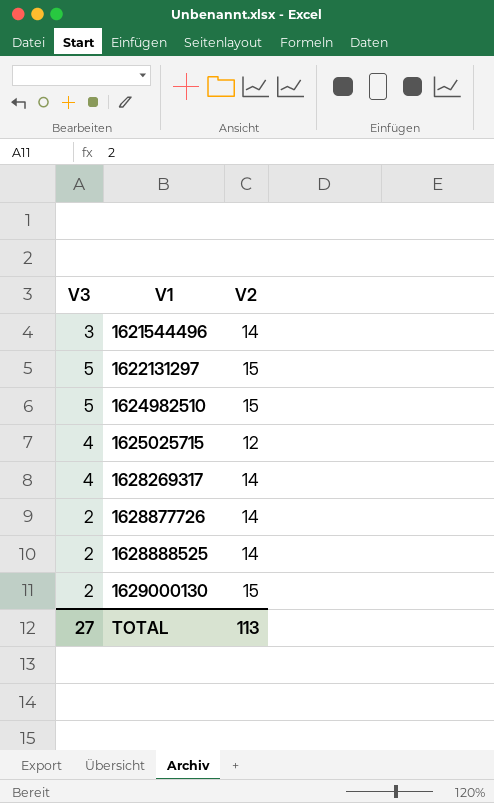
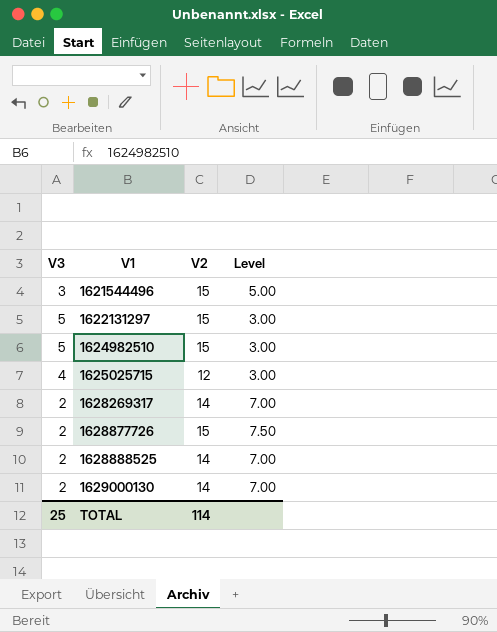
column Level | formula: none -> [V2] / [V3]
1621544496 | V2: 14 -> 15
1628269317 | V3: 4 -> 2
1628877726 | V2: 14 -> 15
1629000130 | V2: 15 -> 14
TOTAL | V3: 27 -> 25
TOTAL | V2: 113 -> 114

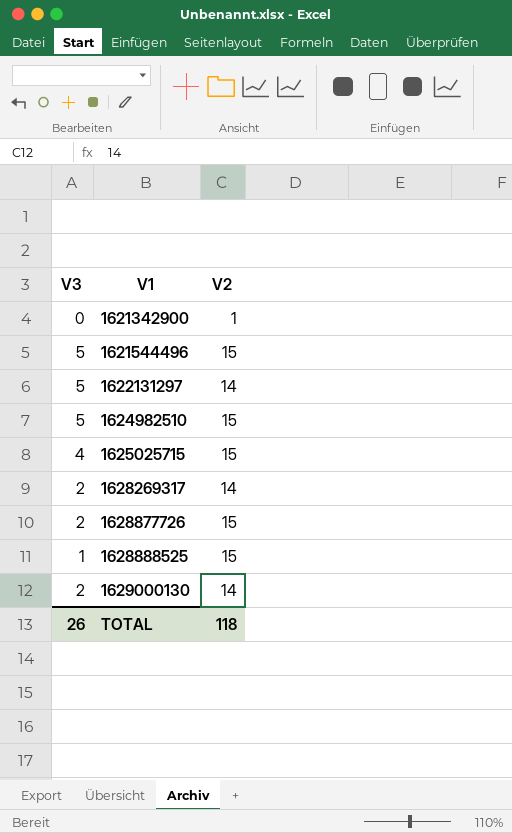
column Level | formula: [V2] / [V3] -> none
row 1621342900: none -> 0 | 1
1621544496 | V3: 3 -> 5
1622131297 | V2: 15 -> 14
1625025715 | V2: 12 -> 15
1628888525 | V3: 2 -> 1
1628888525 | V2: 14 -> 15
TOTAL | V3: 25 -> 26
TOTAL | V2: 114 -> 118

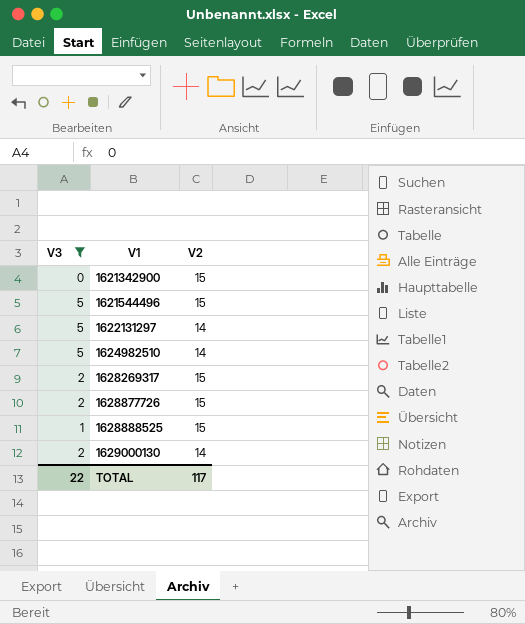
filter: none -> V3 != 4
1621342900 | V2: 1 -> 15
1624982510 | V2: 15 -> 14
1628269317 | V2: 14 -> 15
TOTAL | V3: 26 -> 22
TOTAL | V2: 118 -> 117

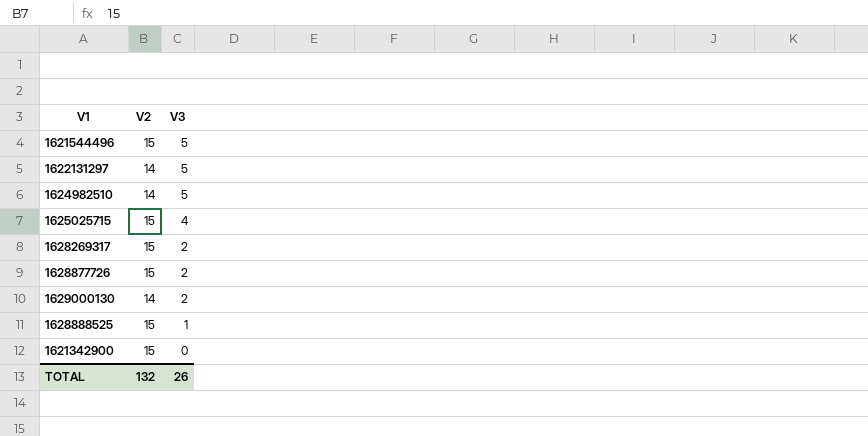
filter: V3 != 4 -> none
row order: V1 ascending -> V3 descending
column V3 | position: 1 -> 3
TOTAL | V2: 117 -> 132
TOTAL | V3: 22 -> 26

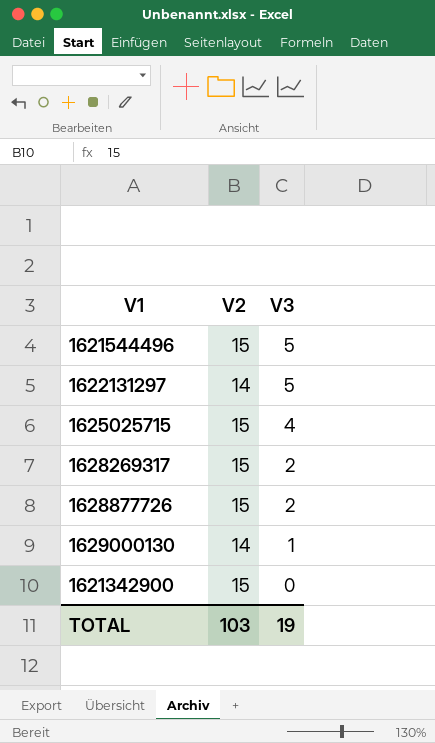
row 1624982510: 14 | 5 -> none
row 1628888525: 15 | 1 -> none
1629000130 | V3: 2 -> 1
TOTAL | V2: 132 -> 103
TOTAL | V3: 26 -> 19

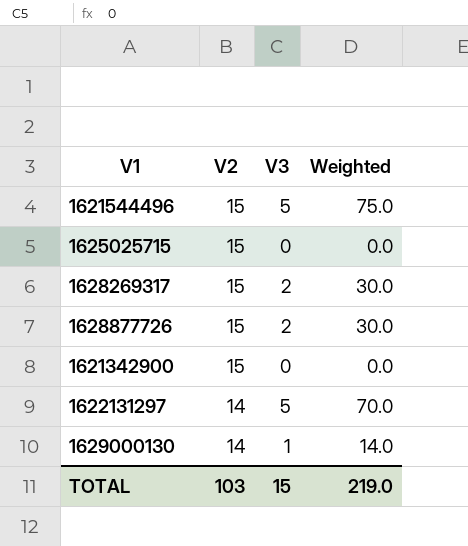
row order: V3 descending -> V2 descending
column Weighted | formula: none -> [V2] * [V3]
1625025715 | V3: 4 -> 0
TOTAL | V3: 19 -> 15

